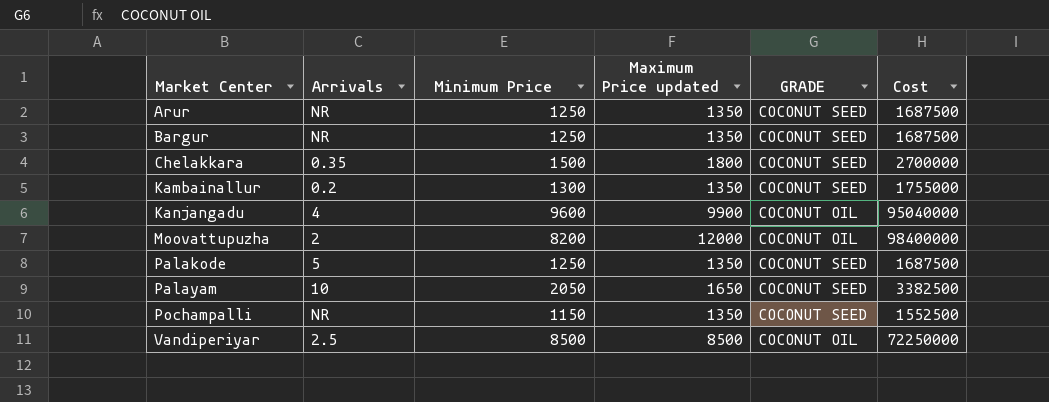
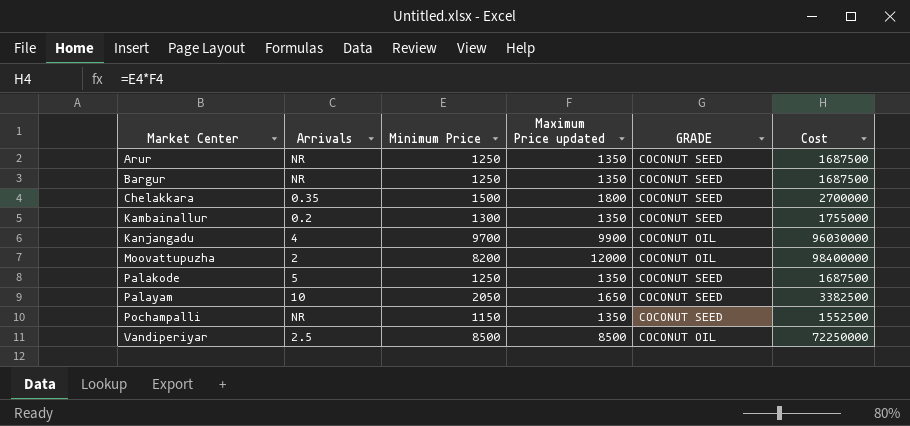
Kanjangadu | Minimum Price: 9600 -> 9700
Kanjangadu | Cost: 95040000 -> 96030000

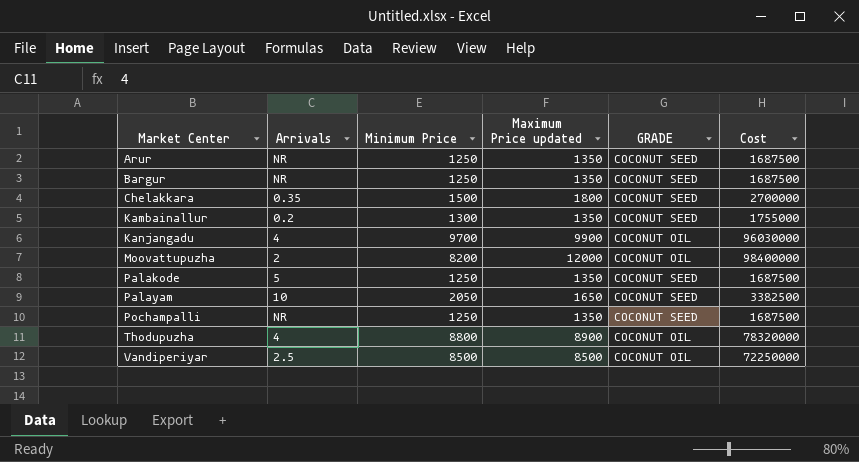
Pochampalli | Minimum Price: 1150 -> 1250
Pochampalli | Cost: 1552500 -> 1687500
row Thodupuzha: none -> 4 | 8800 | 8900 | COCONUT OIL | 78320000

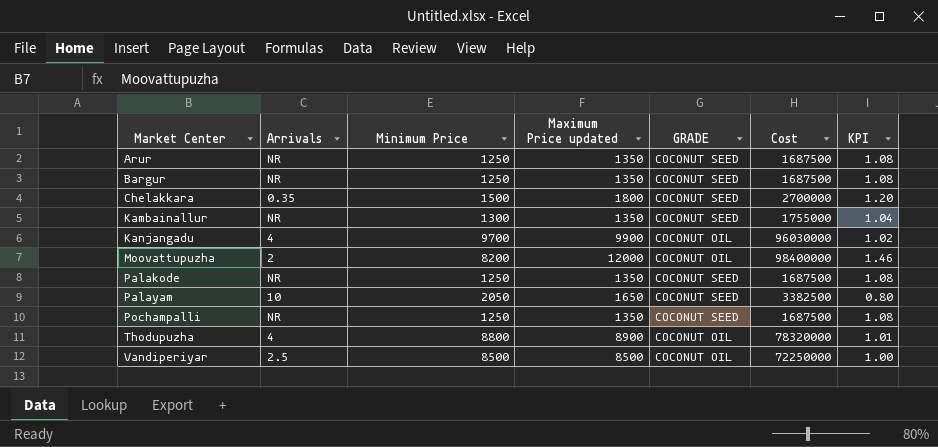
column KPI | formula: none -> [Maximum Price updated] / [Minimum Price]
Kambainallur | Arrivals: 0.2 -> NR
Palakode | Arrivals: 5 -> NR

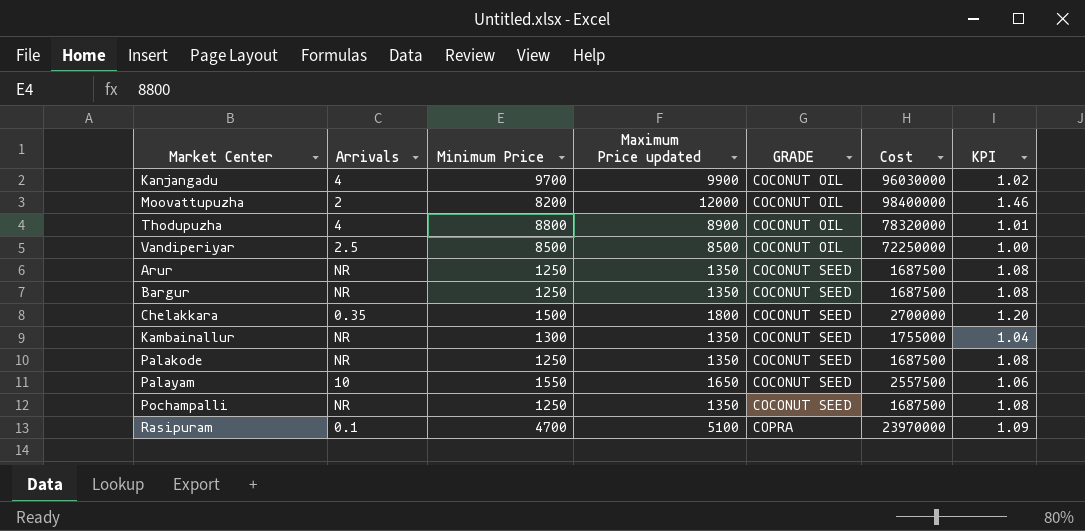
row order: Market Center ascending -> GRADE ascending
Palayam | Minimum Price: 2050 -> 1550
Palayam | Cost: 3382500 -> 2557500
Palayam | KPI: 0.80 -> 1.06
row Rasipuram: none -> 0.1 | 4700 | 5100 | COPRA | 23970000 | 1.09

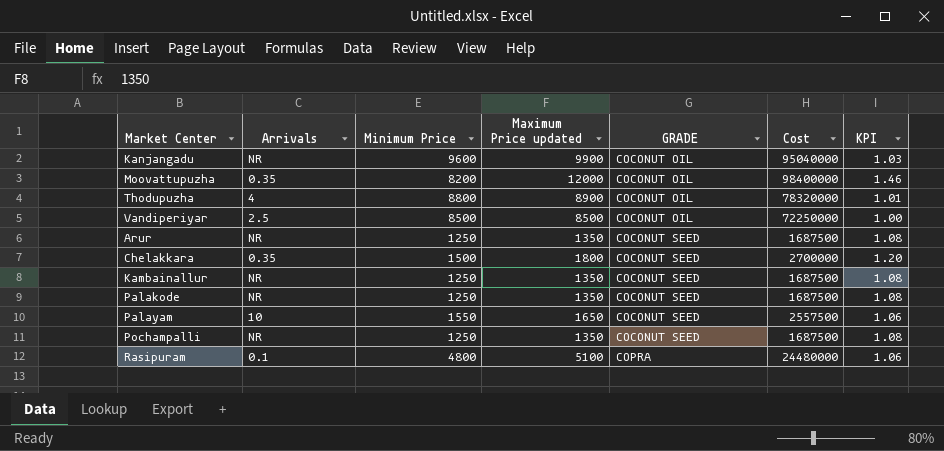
row Bargur: NR | 1250 | 1350 | COCONUT SEED | 1687500 | 1.08 -> none
Kanjangadu | Arrivals: 4 -> NR
Kanjangadu | Minimum Price: 9700 -> 9600
Kanjangadu | Cost: 96030000 -> 95040000
Kanjangadu | KPI: 1.02 -> 1.03
Moovattupuzha | Arrivals: 2 -> 0.35
Kambainallur | Minimum Price: 1300 -> 1250
Kambainallur | Cost: 1755000 -> 1687500
Kambainallur | KPI: 1.04 -> 1.08
Rasipuram | Minimum Price: 4700 -> 4800
Rasipuram | Cost: 23970000 -> 24480000
Rasipuram | KPI: 1.09 -> 1.06

